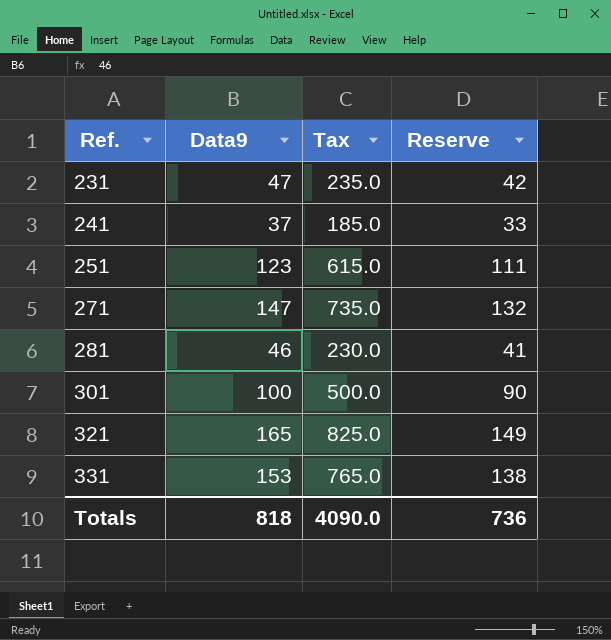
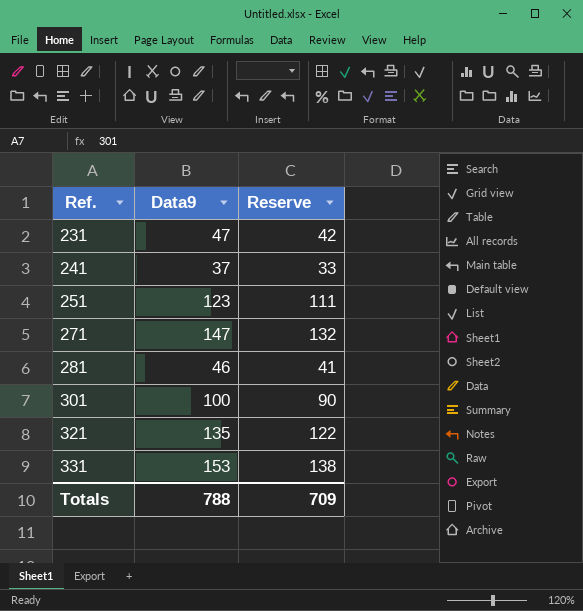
column Tax | formula: [Data9] * 5 -> none
321 | Data9: 165 -> 135
321 | Reserve: 149 -> 122
Totals | Data9: 818 -> 788
Totals | Reserve: 736 -> 709

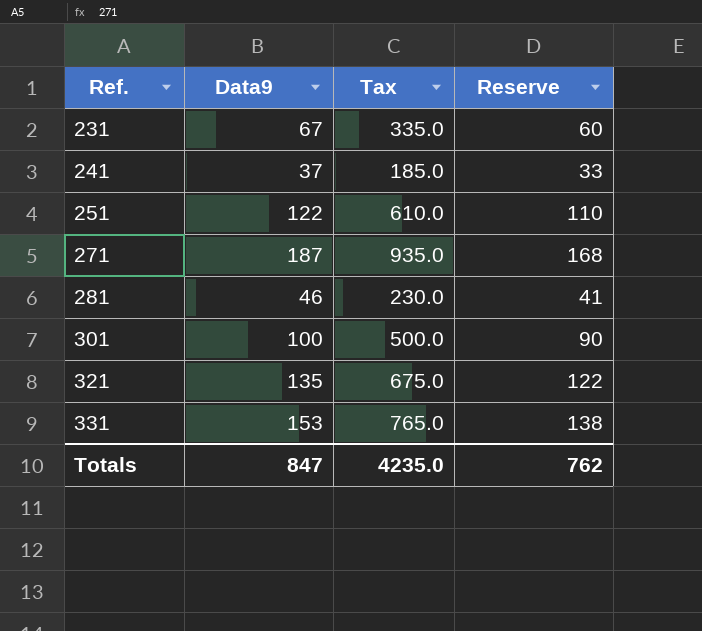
column Tax | formula: none -> [Data9] * 5
231 | Data9: 47 -> 67
231 | Reserve: 42 -> 60
251 | Data9: 123 -> 122
251 | Reserve: 111 -> 110
271 | Data9: 147 -> 187
271 | Reserve: 132 -> 168
Totals | Data9: 788 -> 847
Totals | Reserve: 709 -> 762

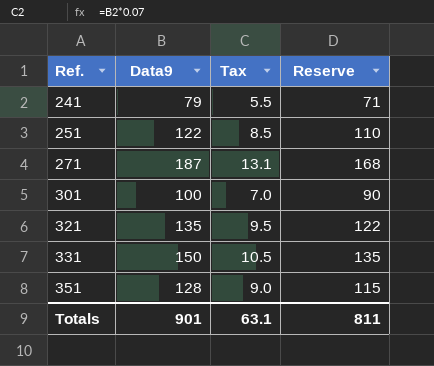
column Tax | formula: [Data9] * 5 -> [Data9] * 0.07
row 231: 67 | 335.0 | 60 -> none
row 281: 46 | 230.0 | 41 -> none
241 | Data9: 37 -> 79
241 | Reserve: 33 -> 71
331 | Data9: 153 -> 150
331 | Reserve: 138 -> 135
row 351: none -> 128 | 9.0 | 115
Totals | Data9: 847 -> 901
Totals | Tax: 4235.0 -> 63.1
Totals | Reserve: 762 -> 811

